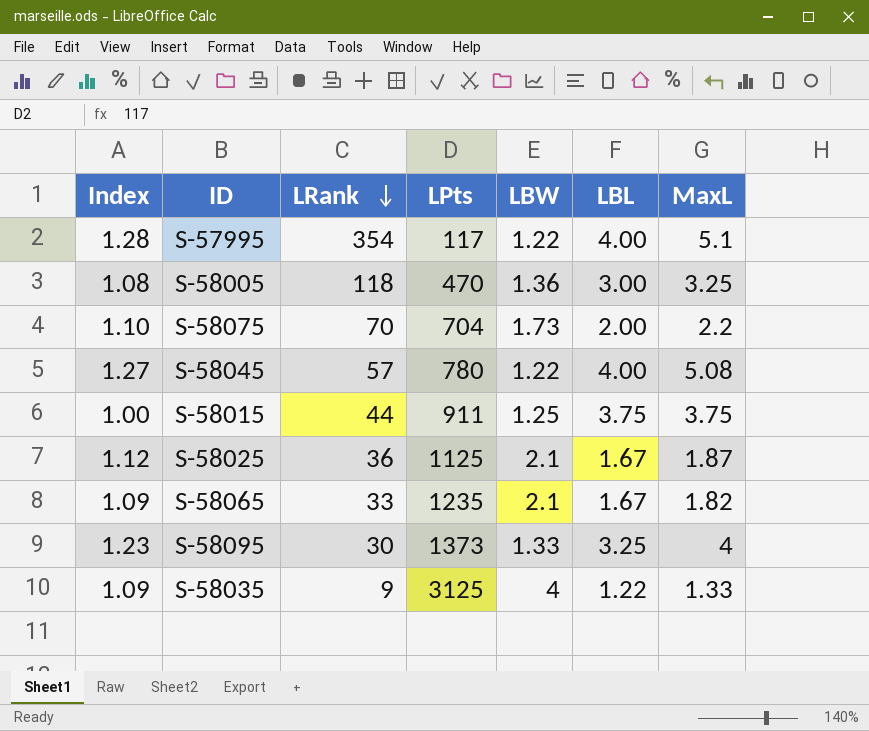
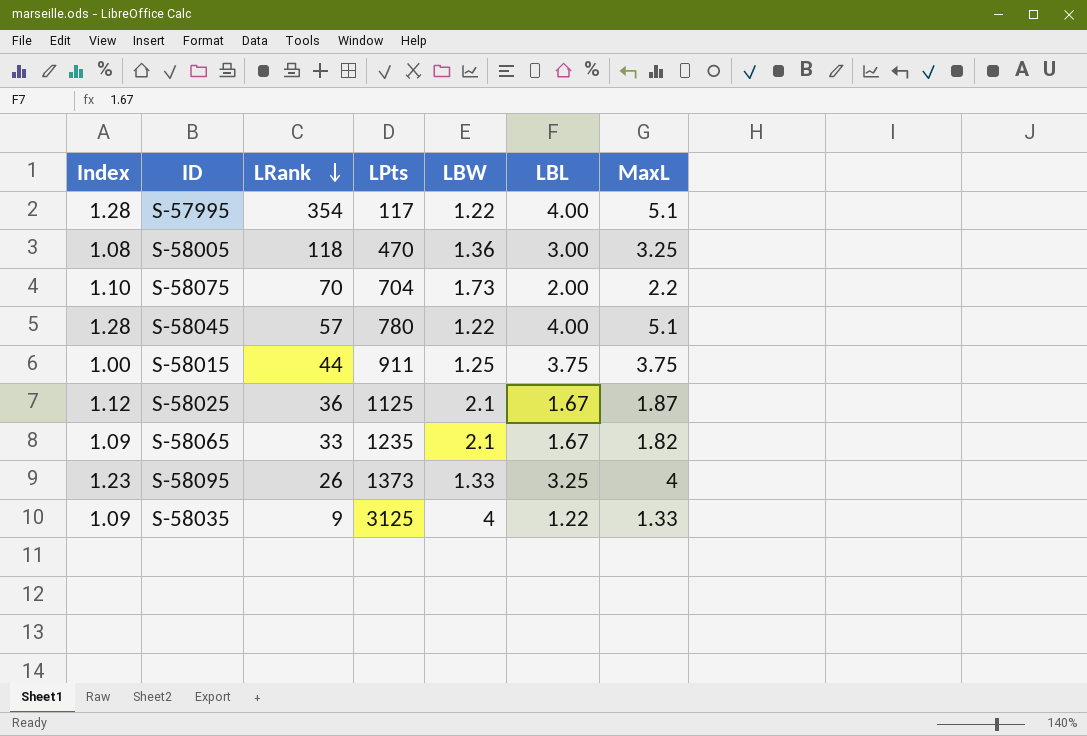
S-58045 | Index: 1.27 -> 1.28
S-58045 | MaxL: 5.08 -> 5.1
S-58095 | LRank: 30 -> 26

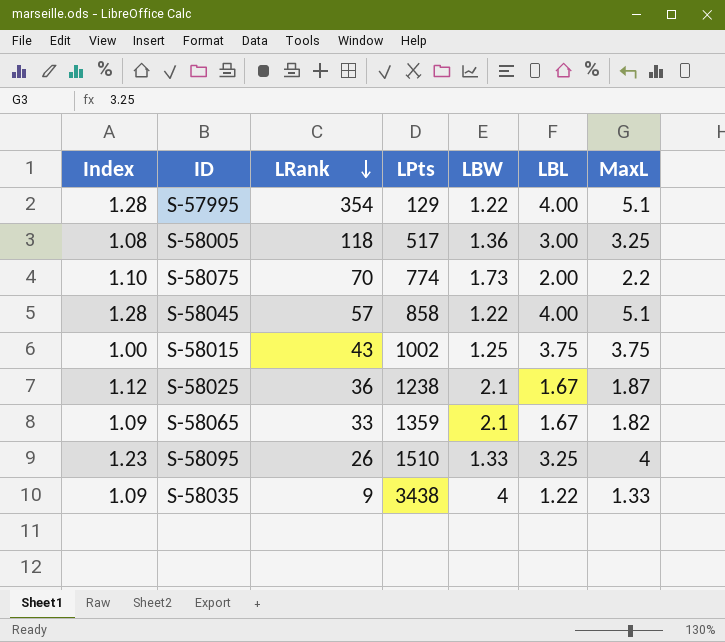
S-57995 | LPts: 117 -> 129
S-58005 | LPts: 470 -> 517
S-58075 | LPts: 704 -> 774
S-58045 | LPts: 780 -> 858
S-58015 | LRank: 44 -> 43
S-58015 | LPts: 911 -> 1002
S-58025 | LPts: 1125 -> 1238
S-58065 | LPts: 1235 -> 1359
S-58095 | LPts: 1373 -> 1510
S-58035 | LPts: 3125 -> 3438

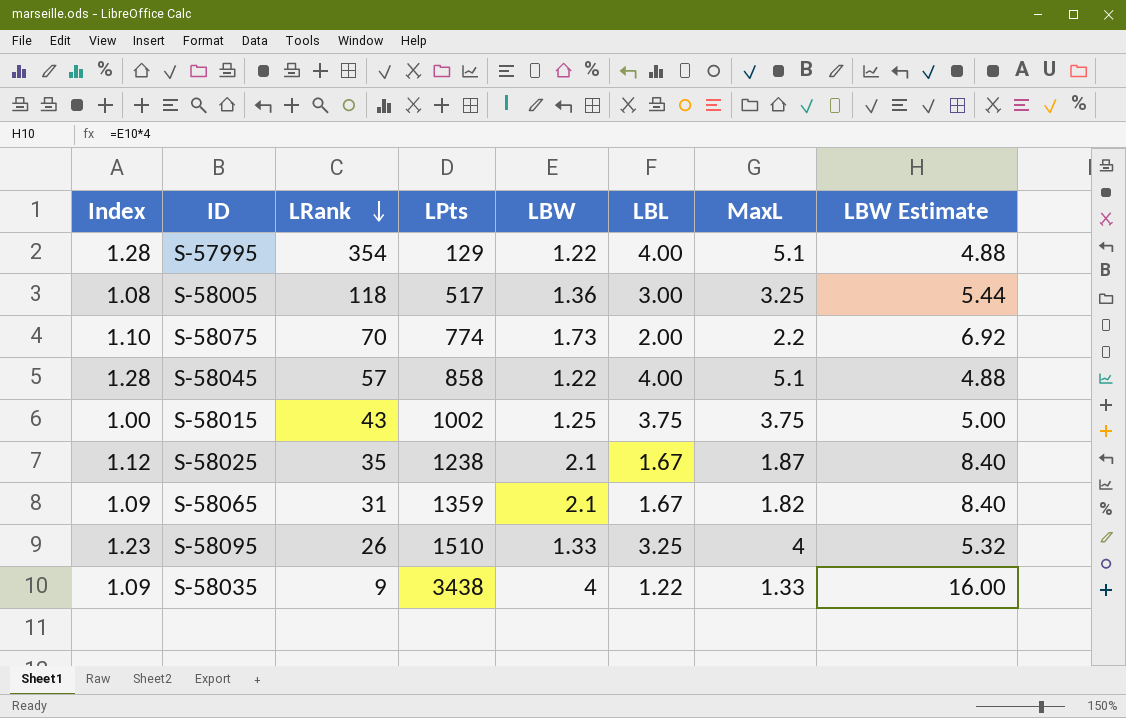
column LBW Estimate | formula: none -> [LBW] * 4
S-58025 | LRank: 36 -> 35
S-58065 | LRank: 33 -> 31

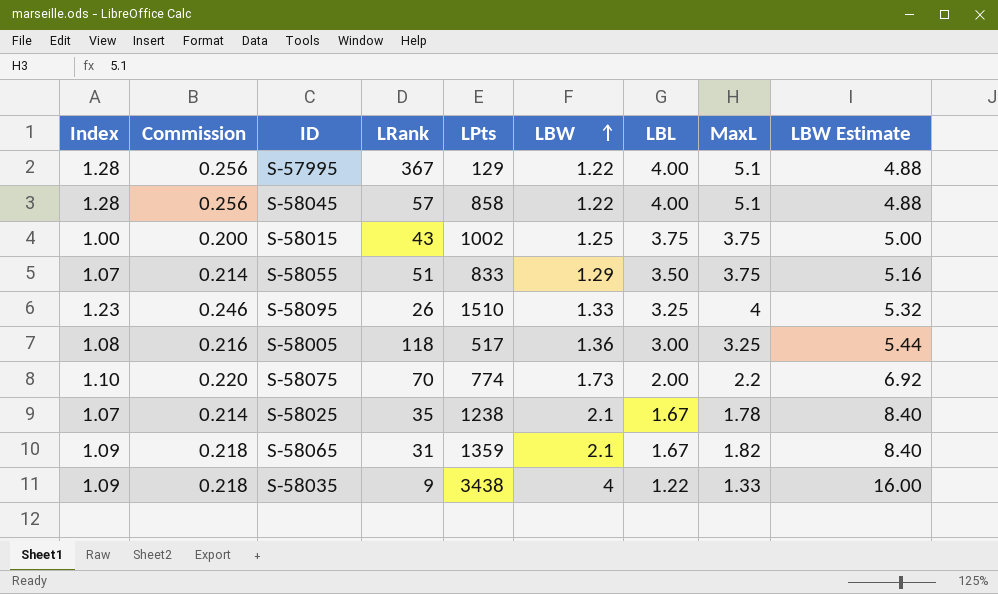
row order: LRank descending -> LBW ascending
column Commission | formula: none -> [Index] * 0.2
S-57995 | LRank: 354 -> 367
row S-58055: none -> 1.07 | 0.214 | 51 | 833 | 1.29 | 3.50 | 3.75 | 5.16
S-58025 | Index: 1.12 -> 1.07
S-58025 | MaxL: 1.87 -> 1.78

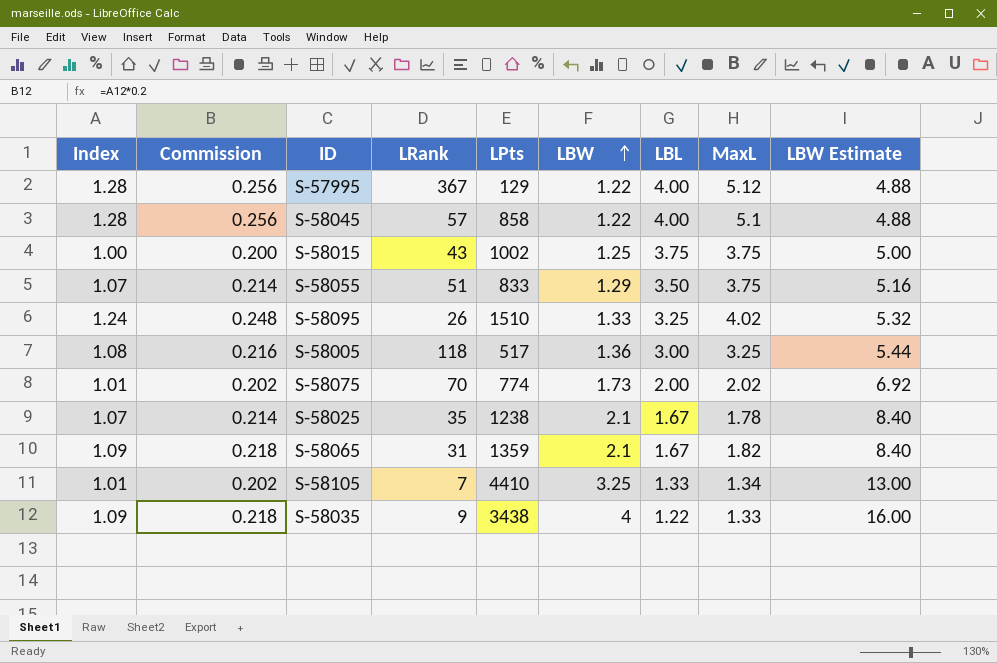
S-57995 | MaxL: 5.1 -> 5.12
S-58095 | Index: 1.23 -> 1.24
S-58095 | Commission: 0.246 -> 0.248
S-58095 | MaxL: 4 -> 4.02
S-58075 | Index: 1.10 -> 1.01
S-58075 | Commission: 0.220 -> 0.202
S-58075 | MaxL: 2.2 -> 2.02
row S-58105: none -> 1.01 | 0.202 | 7 | 4410 | 3.25 | 1.33 | 1.34 | 13.00

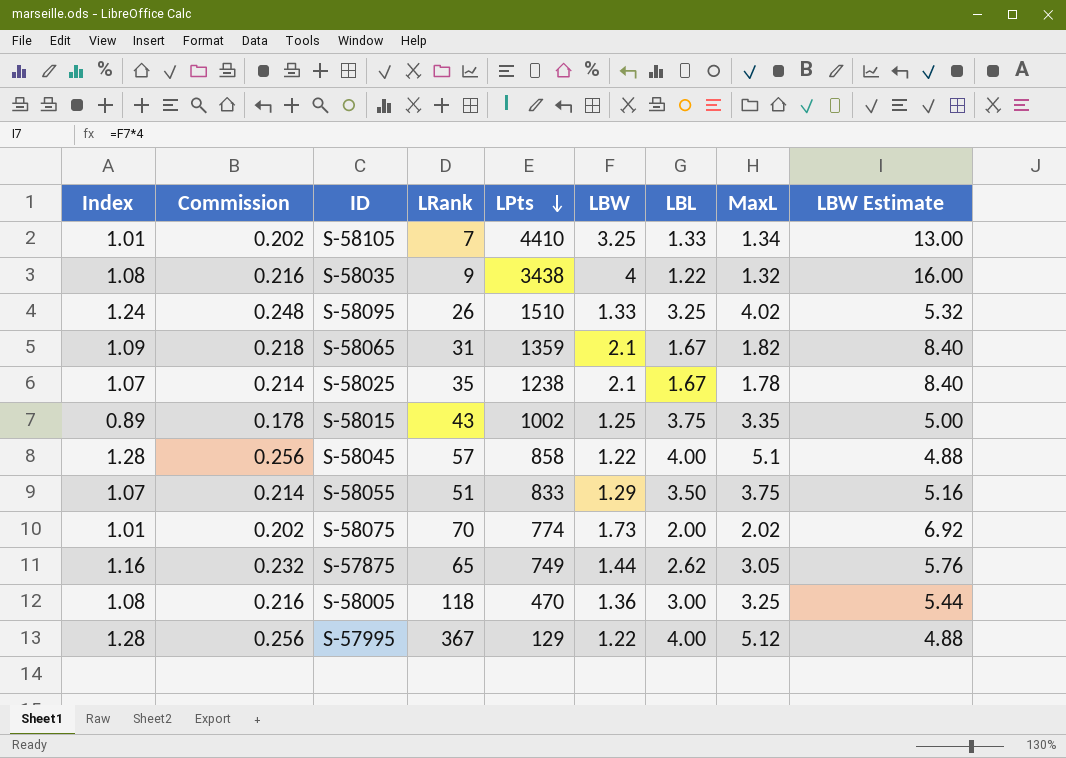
row order: LBW ascending -> LPts descending
S-58035 | Index: 1.09 -> 1.08
S-58035 | Commission: 0.218 -> 0.216
S-58035 | MaxL: 1.33 -> 1.32
S-58015 | Index: 1.00 -> 0.89
S-58015 | Commission: 0.200 -> 0.178
S-58015 | MaxL: 3.75 -> 3.35
row S-57875: none -> 1.16 | 0.232 | 65 | 749 | 1.44 | 2.62 | 3.05 | 5.76
S-58005 | LPts: 517 -> 470

